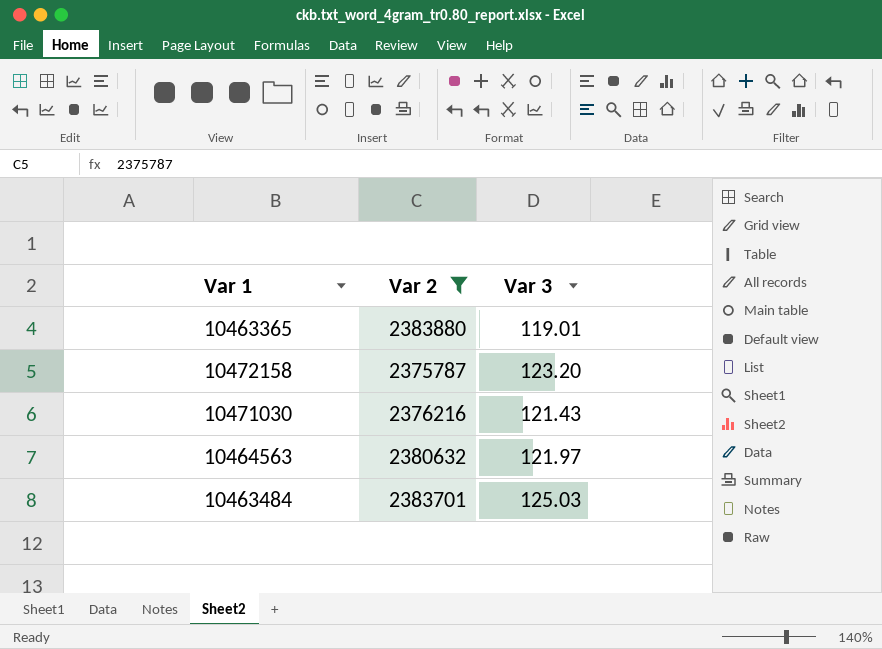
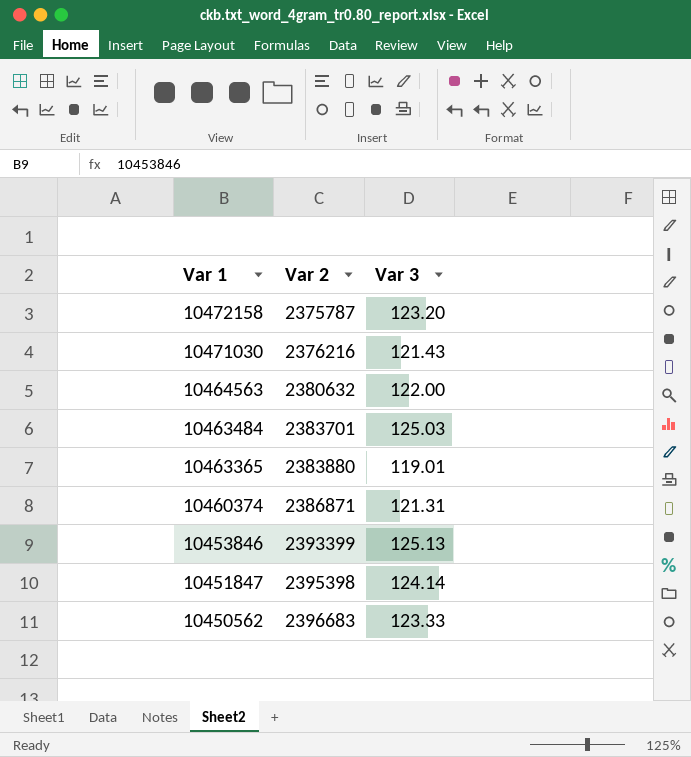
filter: Var 2 <= 2383880 -> none
row order: none -> Var 1 descending
10464563 | Var 3: 121.97 -> 122.00

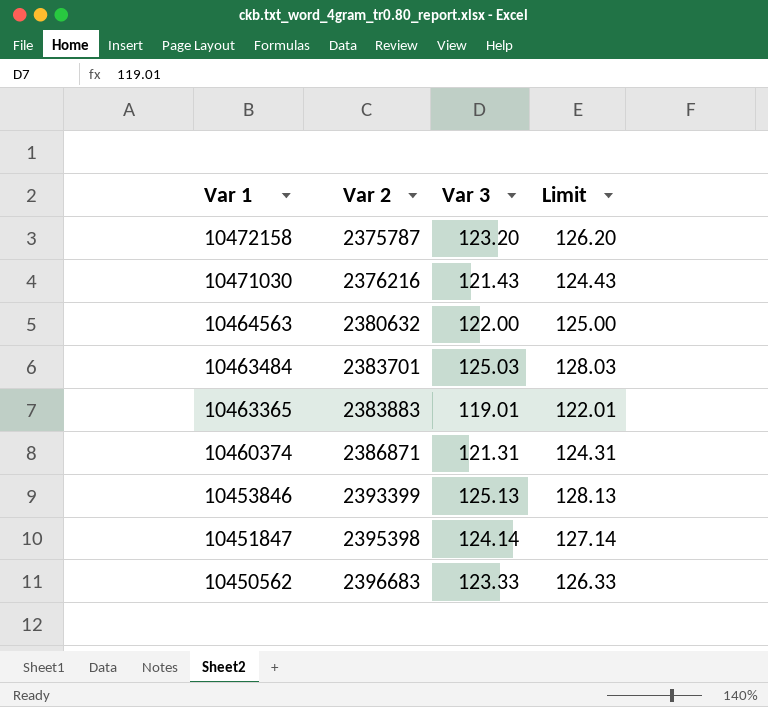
column Limit | formula: none -> [Var 3] + 3
10463365 | Var 2: 2383880 -> 2383883

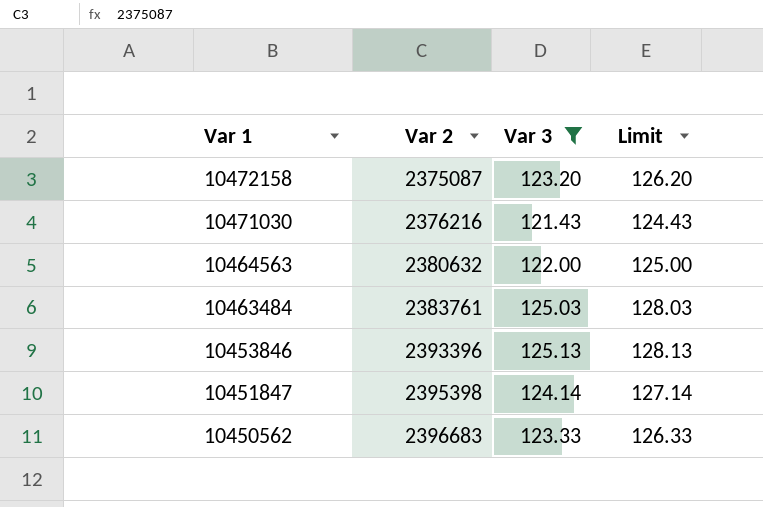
filter: none -> Var 3 >= 121.43
10472158 | Var 2: 2375787 -> 2375087
10463484 | Var 2: 2383701 -> 2383761
10453846 | Var 2: 2393399 -> 2393396

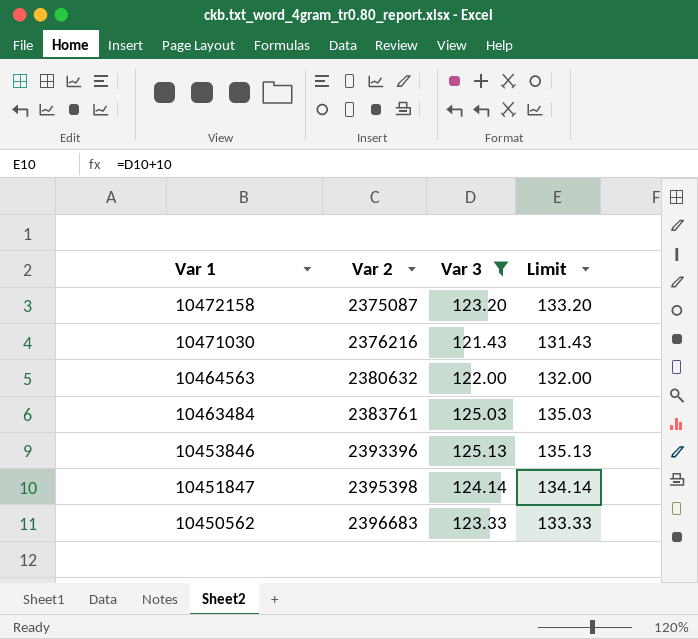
column Limit | formula: [Var 3] + 3 -> [Var 3] + 10

